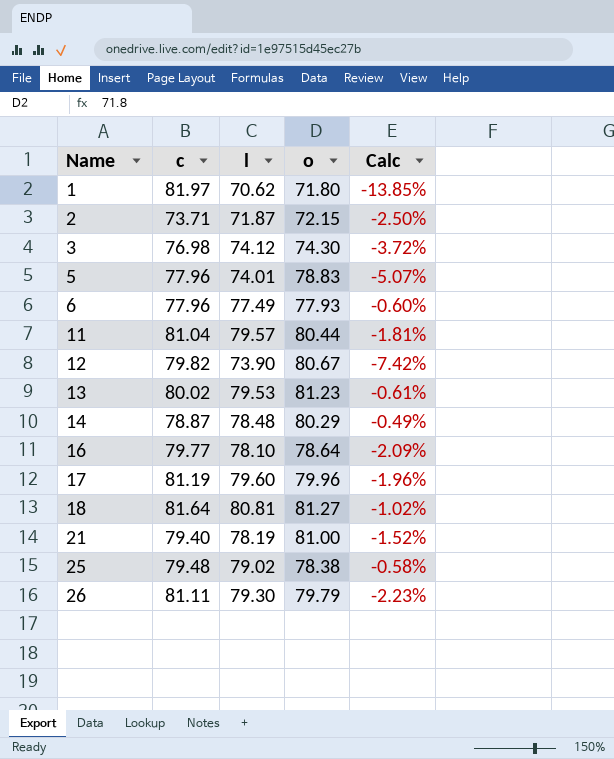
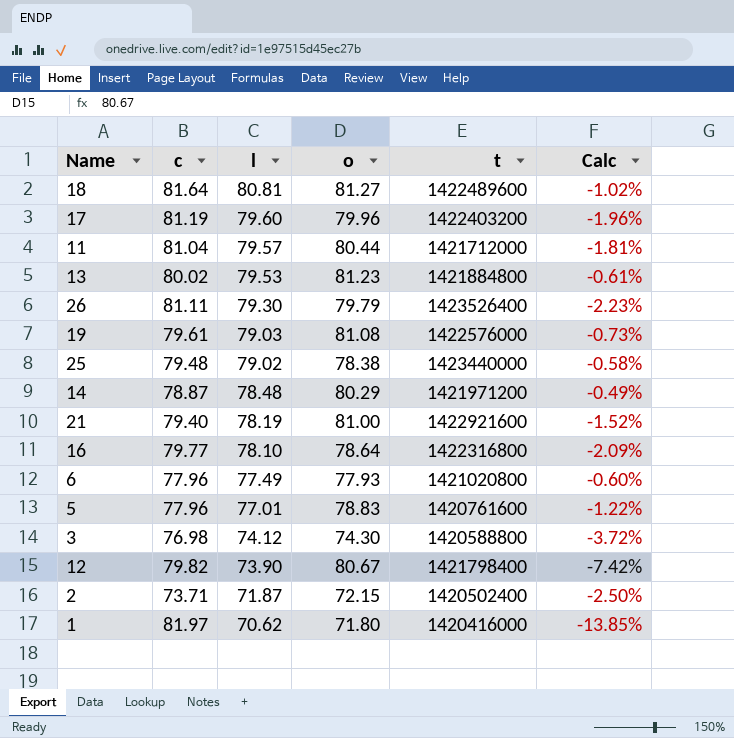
row order: Name ascending -> l descending
column t | position: none -> 5
row 19: none -> 79.61 | 79.03 | 81.08 | 1422576000 | -0.73%
5 | l: 74.01 -> 77.01
5 | Calc: -5.07% -> -1.22%

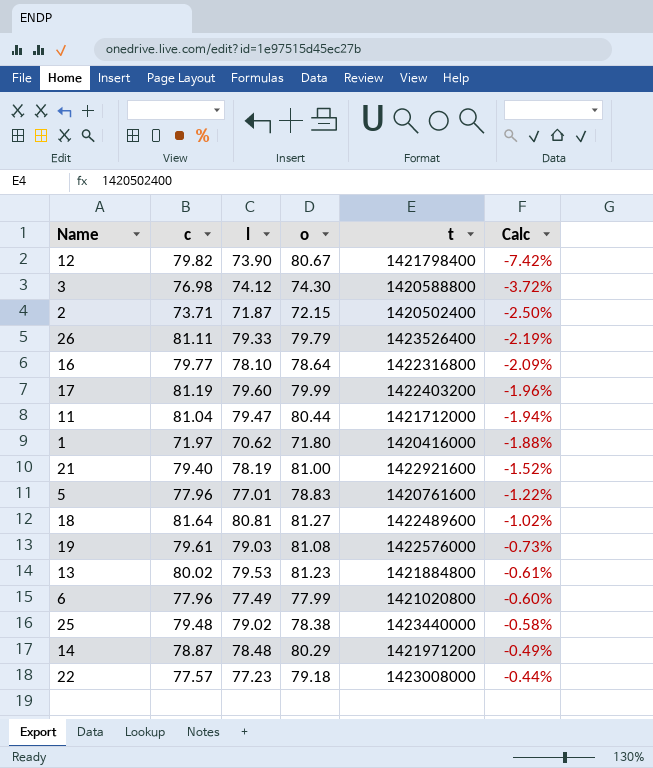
row order: l descending -> Calc ascending
26 | l: 79.30 -> 79.33
26 | Calc: -2.23% -> -2.19%
17 | o: 79.96 -> 79.99
11 | l: 79.57 -> 79.47
11 | Calc: -1.81% -> -1.94%
1 | c: 81.97 -> 71.97
1 | Calc: -13.85% -> -1.88%
6 | o: 77.93 -> 77.99
row 22: none -> 77.57 | 77.23 | 79.18 | 1423008000 | -0.44%

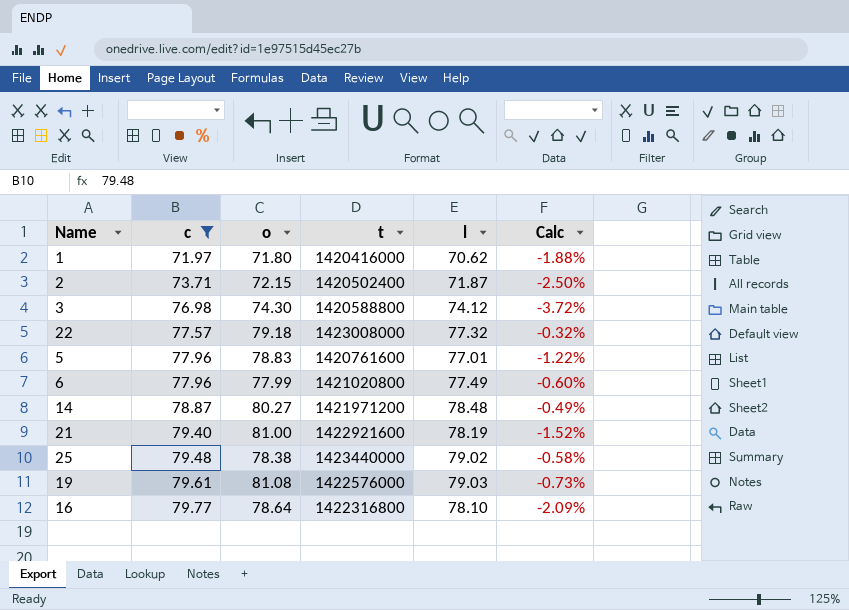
filter: none -> c <= 79.77
row order: Calc ascending -> c ascending
column l | position: 3 -> 5
22 | l: 77.23 -> 77.32
22 | Calc: -0.44% -> -0.32%
14 | o: 80.29 -> 80.27

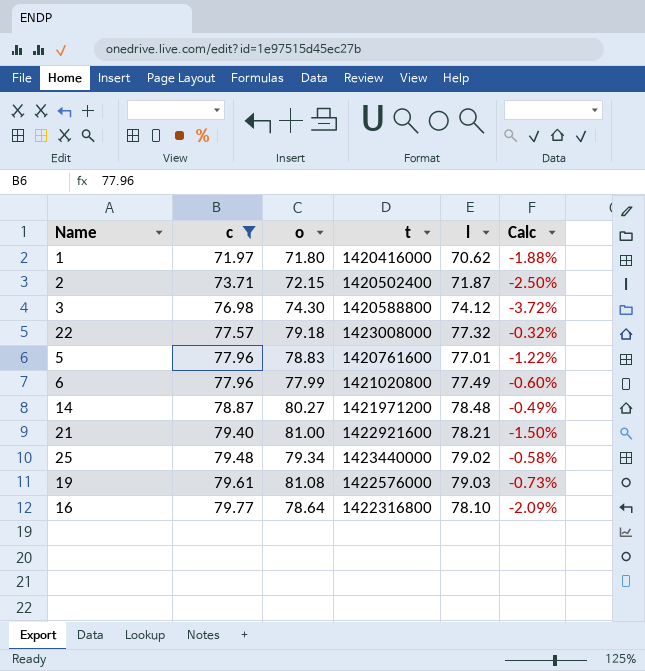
21 | l: 78.19 -> 78.21
21 | Calc: -1.52% -> -1.50%
25 | o: 78.38 -> 79.34

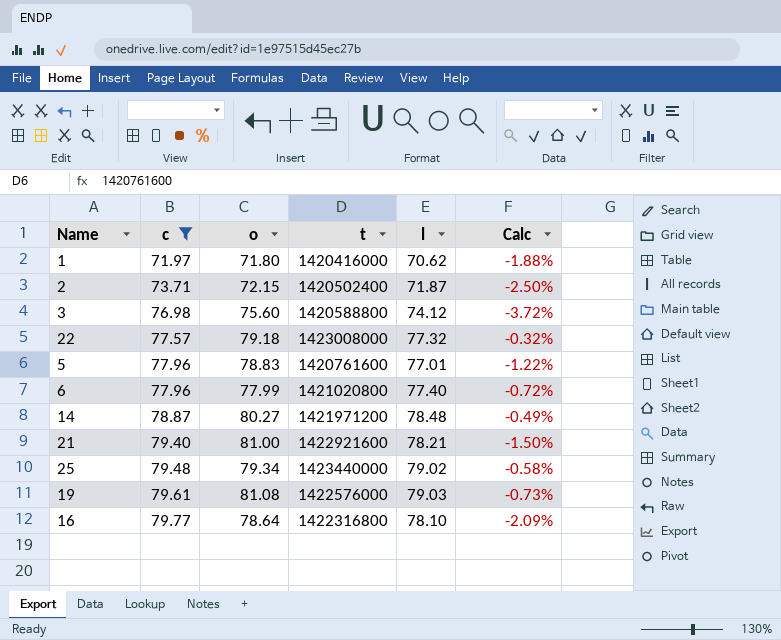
3 | o: 74.30 -> 75.60
6 | l: 77.49 -> 77.40
6 | Calc: -0.60% -> -0.72%

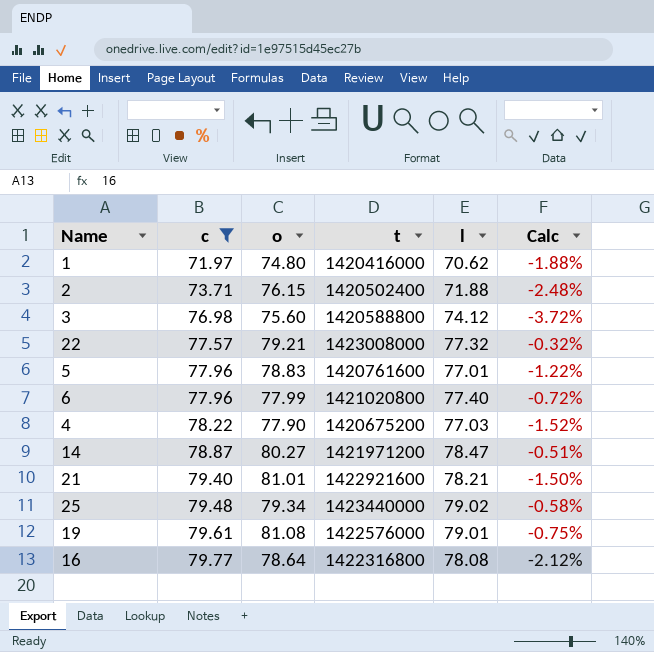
1 | o: 71.80 -> 74.80
2 | o: 72.15 -> 76.15
2 | l: 71.87 -> 71.88
2 | Calc: -2.50% -> -2.48%
22 | o: 79.18 -> 79.21
row 4: none -> 78.22 | 77.90 | 1420675200 | 77.03 | -1.52%
14 | l: 78.48 -> 78.47
14 | Calc: -0.49% -> -0.51%
21 | o: 81.00 -> 81.01
19 | l: 79.03 -> 79.01
19 | Calc: -0.73% -> -0.75%
16 | l: 78.10 -> 78.08
16 | Calc: -2.09% -> -2.12%

